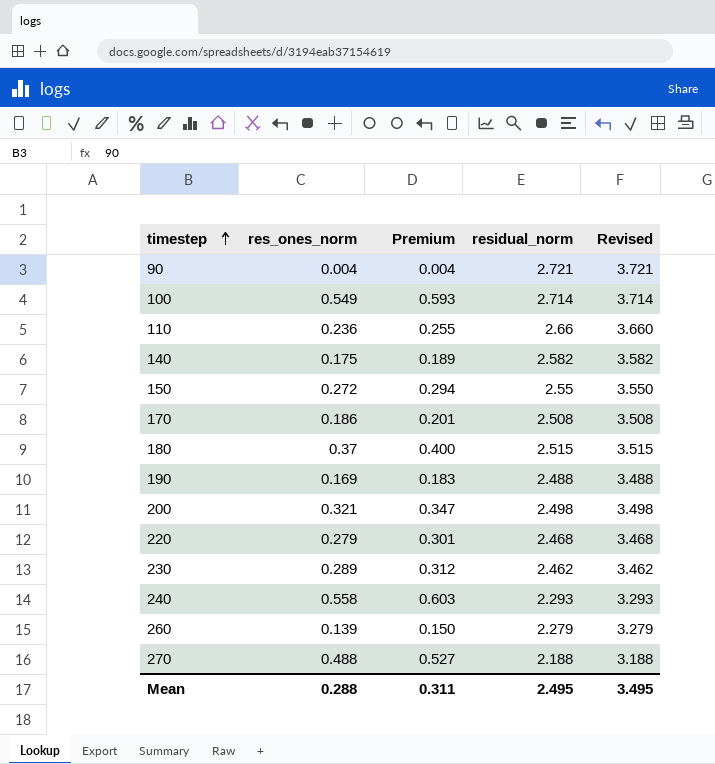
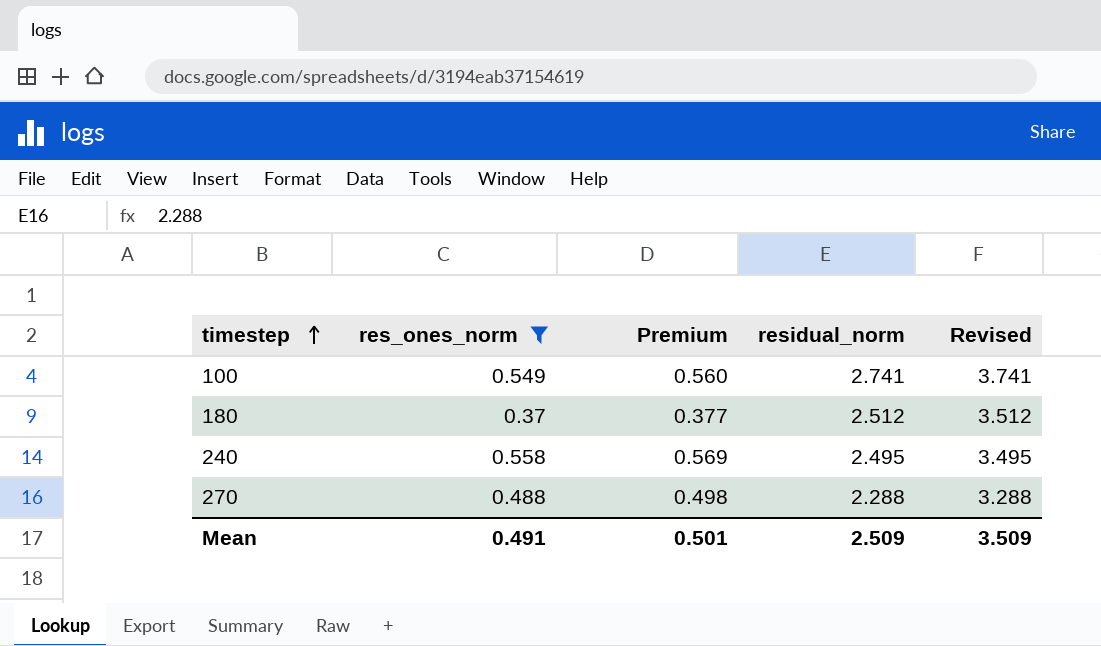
filter: none -> res_ones_norm >= 0.37
column Premium | formula: [res_ones_norm] * 1.08 -> [res_ones_norm] * 1.02
100 | residual_norm: 2.714 -> 2.741
100 | Revised: 3.714 -> 3.741
180 | residual_norm: 2.515 -> 2.512
180 | Revised: 3.515 -> 3.512
240 | residual_norm: 2.293 -> 2.495
240 | Revised: 3.293 -> 3.495
270 | residual_norm: 2.188 -> 2.288
270 | Revised: 3.188 -> 3.288
Mean | res_ones_norm: 0.288 -> 0.491
Mean | Premium: 0.311 -> 0.501
Mean | residual_norm: 2.495 -> 2.509
Mean | Revised: 3.495 -> 3.509

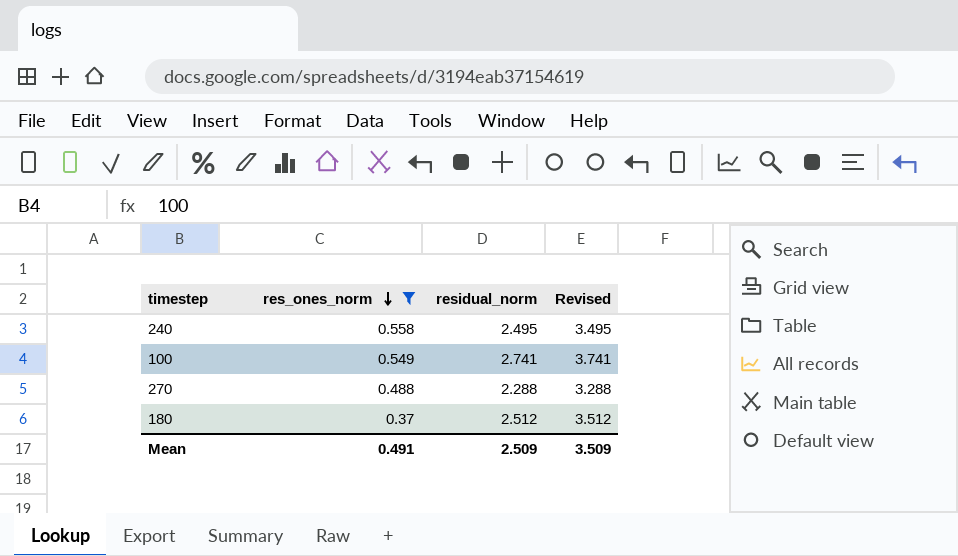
row order: timestep ascending -> res_ones_norm descending
column Premium | formula: [res_ones_norm] * 1.02 -> none

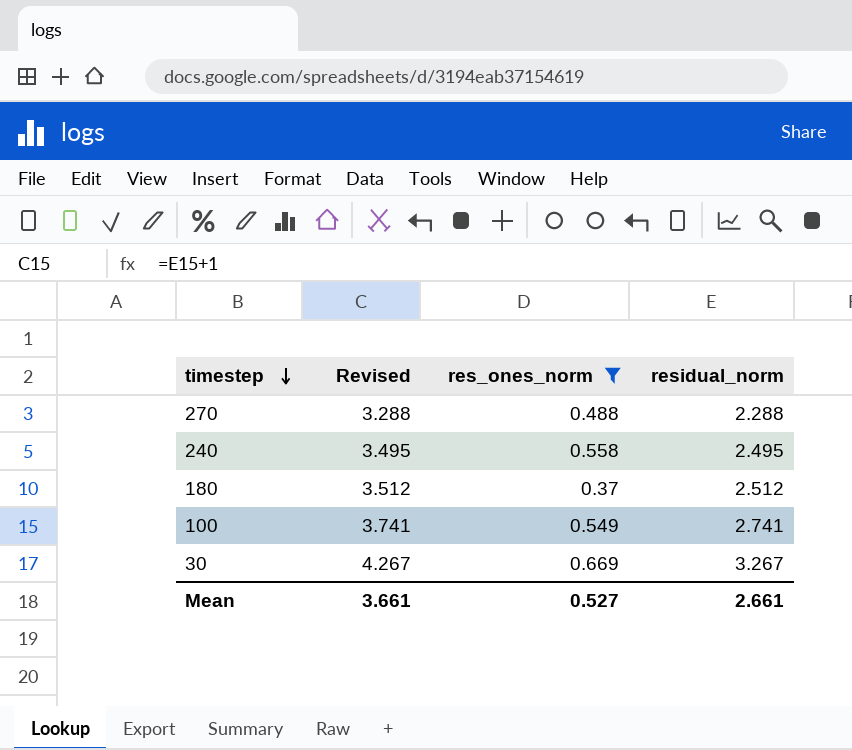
row order: res_ones_norm descending -> timestep descending
column Revised | position: 4 -> 2
row 30: none -> 4.267 | 0.669 | 3.267
Mean | Revised: 3.509 -> 3.661
Mean | res_ones_norm: 0.491 -> 0.527
Mean | residual_norm: 2.509 -> 2.661

